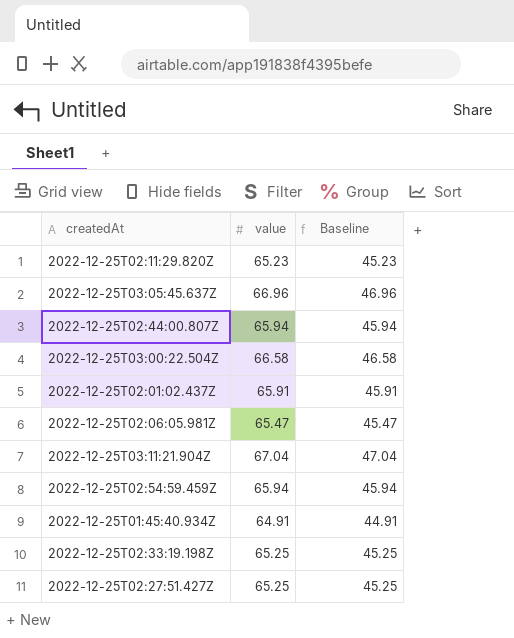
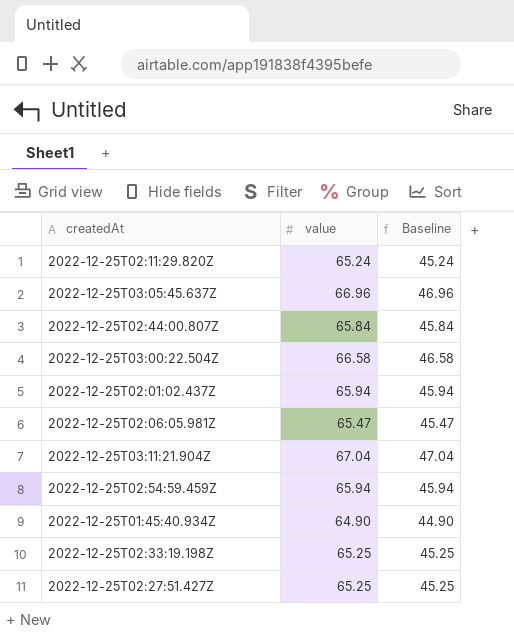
2022-12-25T02:11:29.820Z | value: 65.23 -> 65.24
2022-12-25T02:11:29.820Z | Baseline: 45.23 -> 45.24
2022-12-25T02:44:00.807Z | value: 65.94 -> 65.84
2022-12-25T02:44:00.807Z | Baseline: 45.94 -> 45.84
2022-12-25T02:01:02.437Z | value: 65.91 -> 65.94
2022-12-25T02:01:02.437Z | Baseline: 45.91 -> 45.94
2022-12-25T01:45:40.934Z | value: 64.91 -> 64.90
2022-12-25T01:45:40.934Z | Baseline: 44.91 -> 44.90

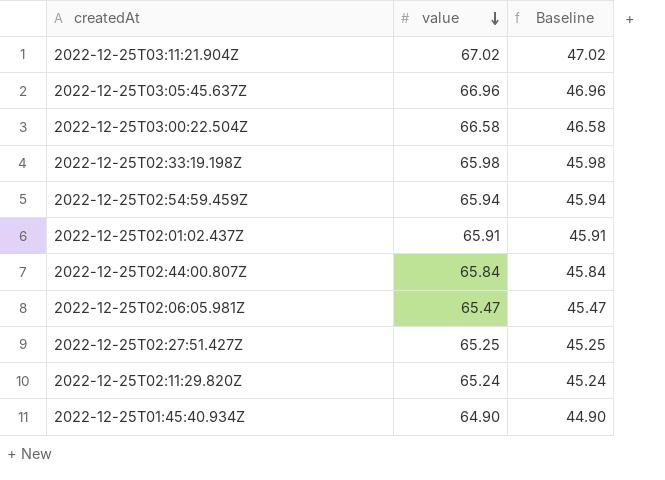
row order: none -> value descending
2022-12-25T03:11:21.904Z | value: 67.04 -> 67.02
2022-12-25T03:11:21.904Z | Baseline: 47.04 -> 47.02
2022-12-25T02:33:19.198Z | value: 65.25 -> 65.98
2022-12-25T02:33:19.198Z | Baseline: 45.25 -> 45.98
2022-12-25T02:01:02.437Z | value: 65.94 -> 65.91
2022-12-25T02:01:02.437Z | Baseline: 45.94 -> 45.91

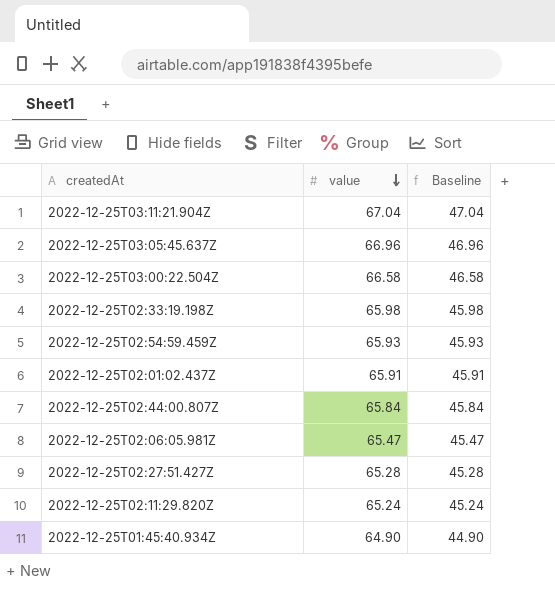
2022-12-25T03:11:21.904Z | value: 67.02 -> 67.04
2022-12-25T03:11:21.904Z | Baseline: 47.02 -> 47.04
2022-12-25T02:54:59.459Z | value: 65.94 -> 65.93
2022-12-25T02:54:59.459Z | Baseline: 45.94 -> 45.93
2022-12-25T02:27:51.427Z | value: 65.25 -> 65.28
2022-12-25T02:27:51.427Z | Baseline: 45.25 -> 45.28

